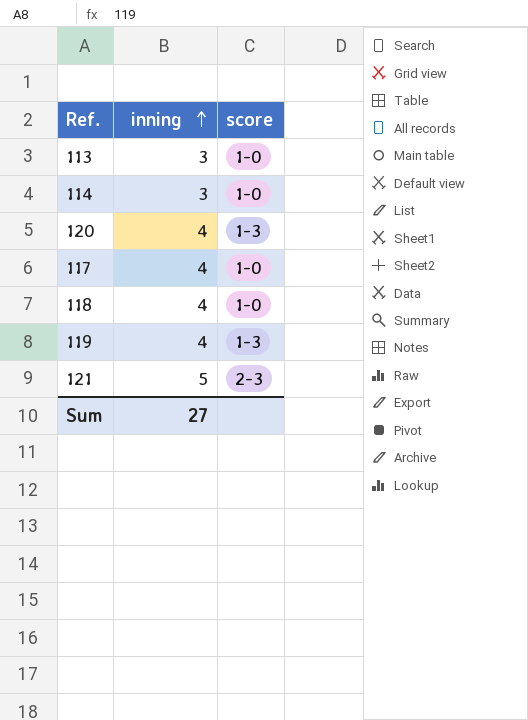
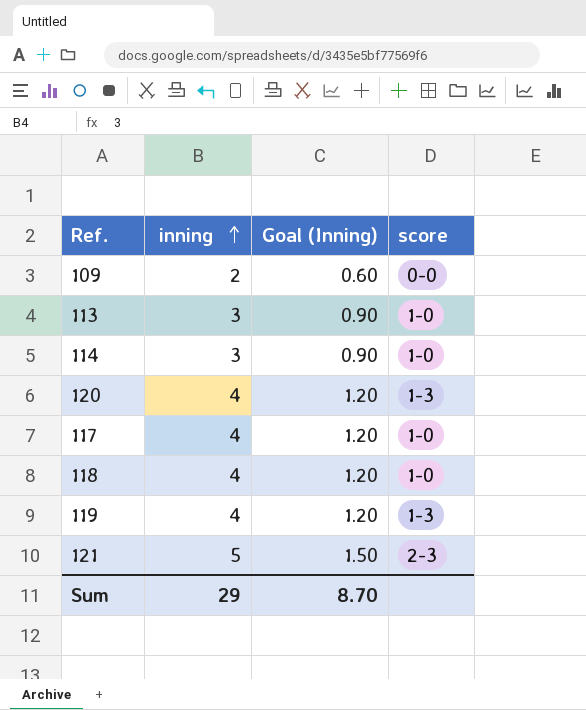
column Goal (Inning) | formula: none -> [inning] * 0.3
row 109: none -> 2 | 0.60 | 0-0
Sum | inning: 27 -> 29

